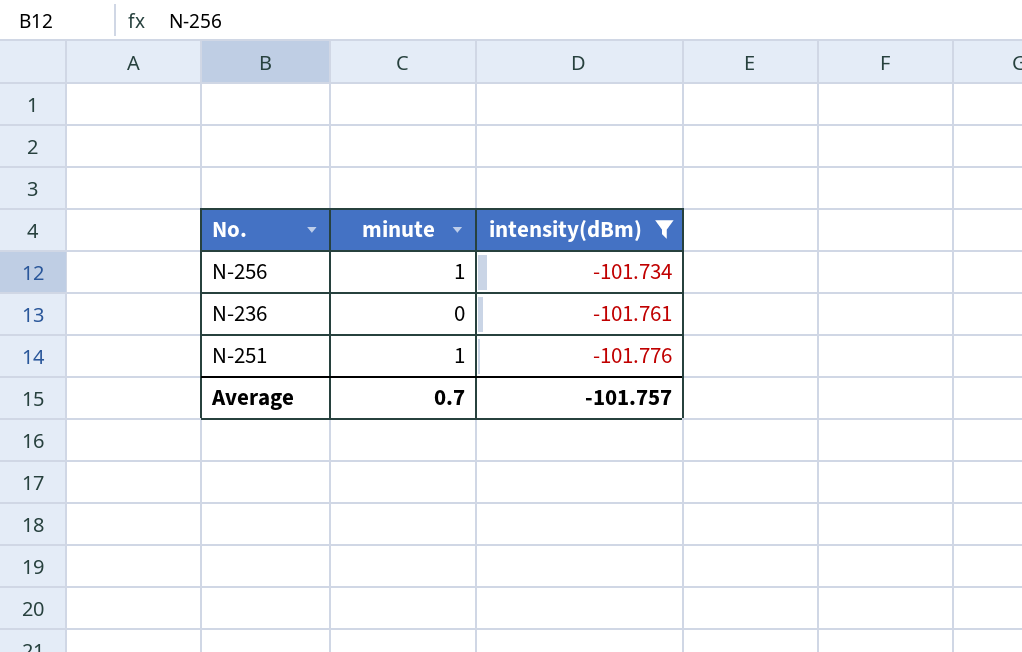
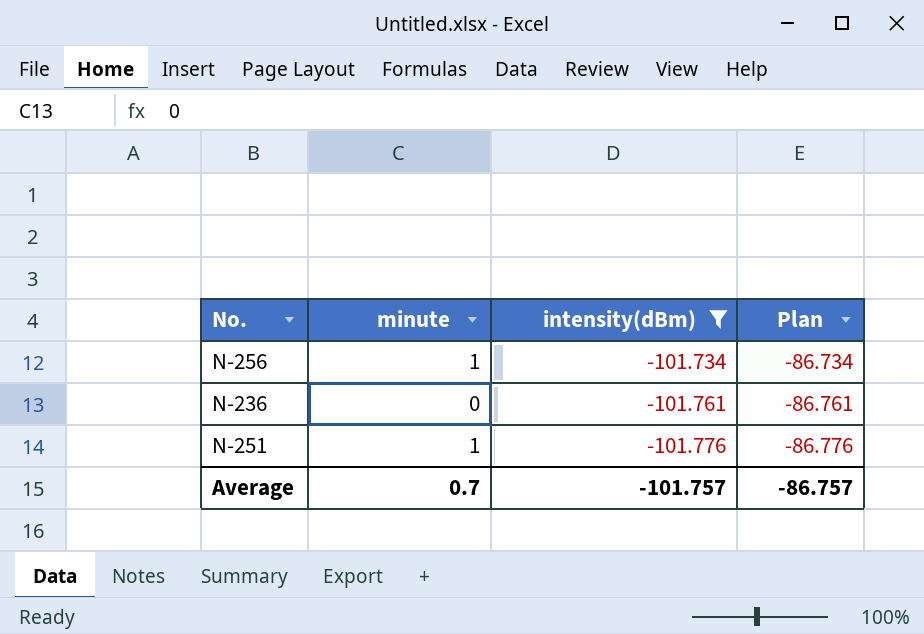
column Plan | formula: none -> [intensity(dBm)] + 15

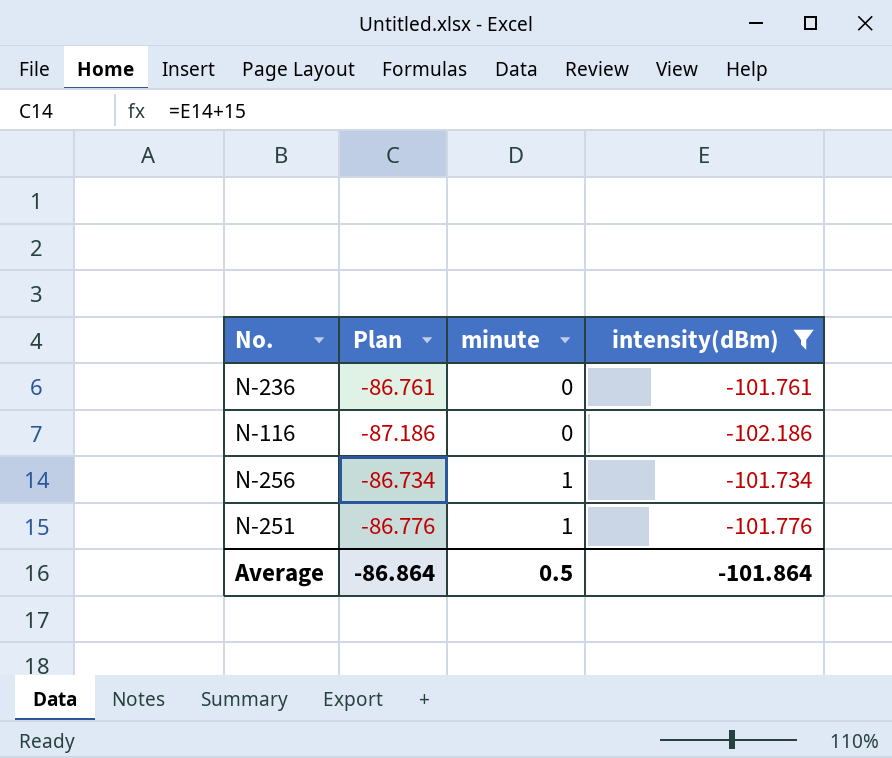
row order: intensity(dBm) descending -> minute ascending
column Plan | position: 4 -> 2
row N-116: none -> -87.186 | 0 | -102.186
Average | Plan: -86.757 -> -86.864
Average | minute: 0.7 -> 0.5
Average | intensity(dBm): -101.757 -> -101.864

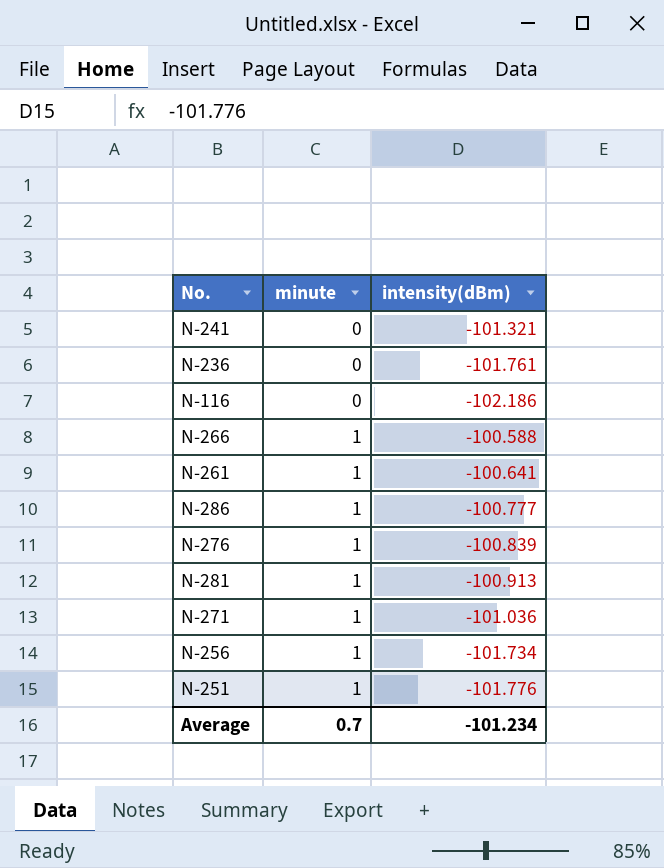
filter: intensity(dBm) <= -101.734 -> none
column Plan | formula: [intensity(dBm)] + 15 -> none
Average | minute: 0.5 -> 0.7
Average | intensity(dBm): -101.864 -> -101.234

